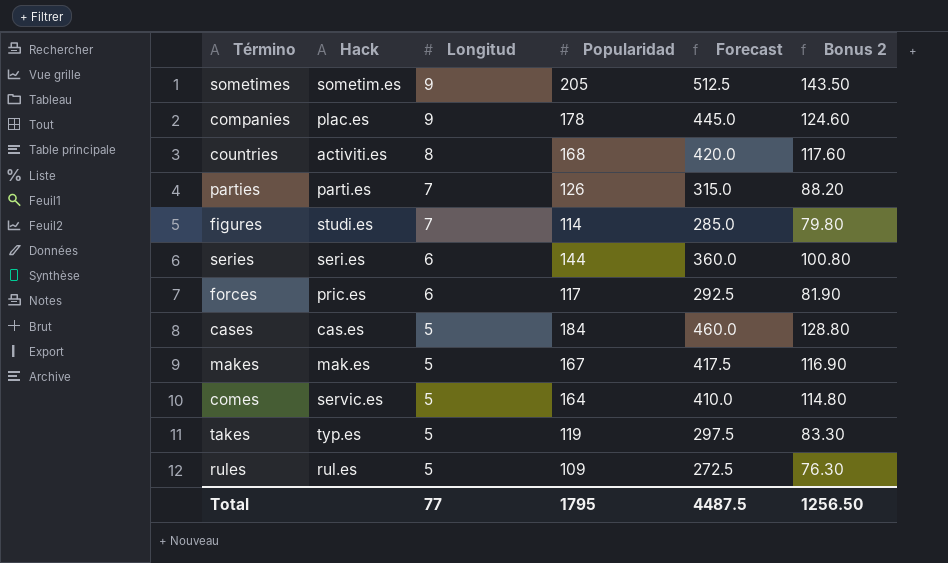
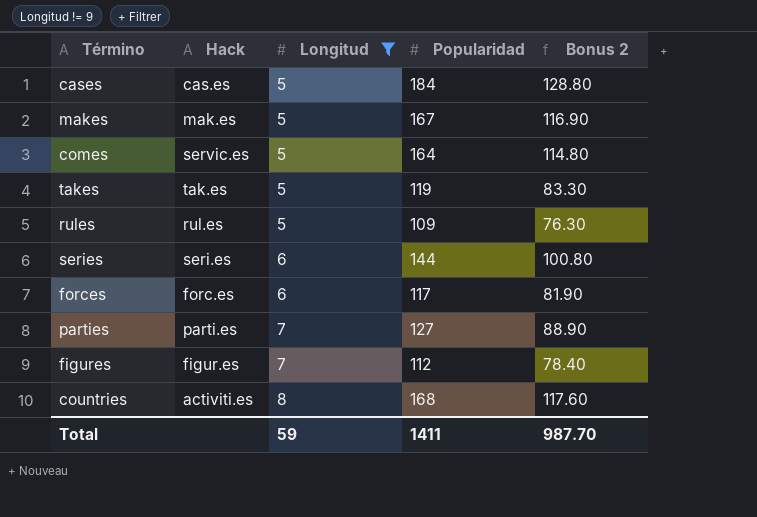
filter: none -> Longitud != 9
row order: Longitud descending -> Longitud ascending
column Forecast | formula: [Popularidad] * 2.5 -> none
takes | Hack: typ.es -> tak.es
forces | Hack: pric.es -> forc.es
parties | Popularidad: 126 -> 127
parties | Bonus 2: 88.20 -> 88.90
figures | Hack: studi.es -> figur.es
figures | Popularidad: 114 -> 112
figures | Bonus 2: 79.80 -> 78.40
Total | Longitud: 77 -> 59
Total | Popularidad: 1795 -> 1411
Total | Bonus 2: 1256.50 -> 987.70

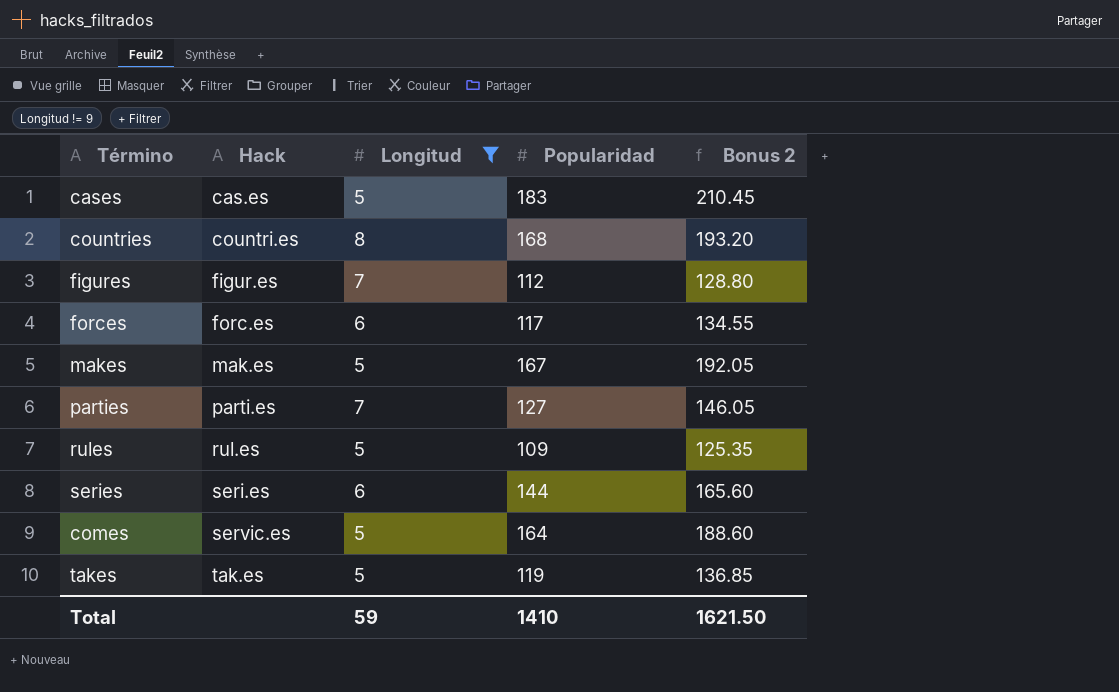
row order: Longitud ascending -> Hack ascending
column Bonus 2 | formula: [Popularidad] * 0.7 -> [Popularidad] * 1.15
cases | Popularidad: 184 -> 183
countries | Hack: activiti.es -> countri.es
Total | Popularidad: 1411 -> 1410
Total | Bonus 2: 987.70 -> 1621.50

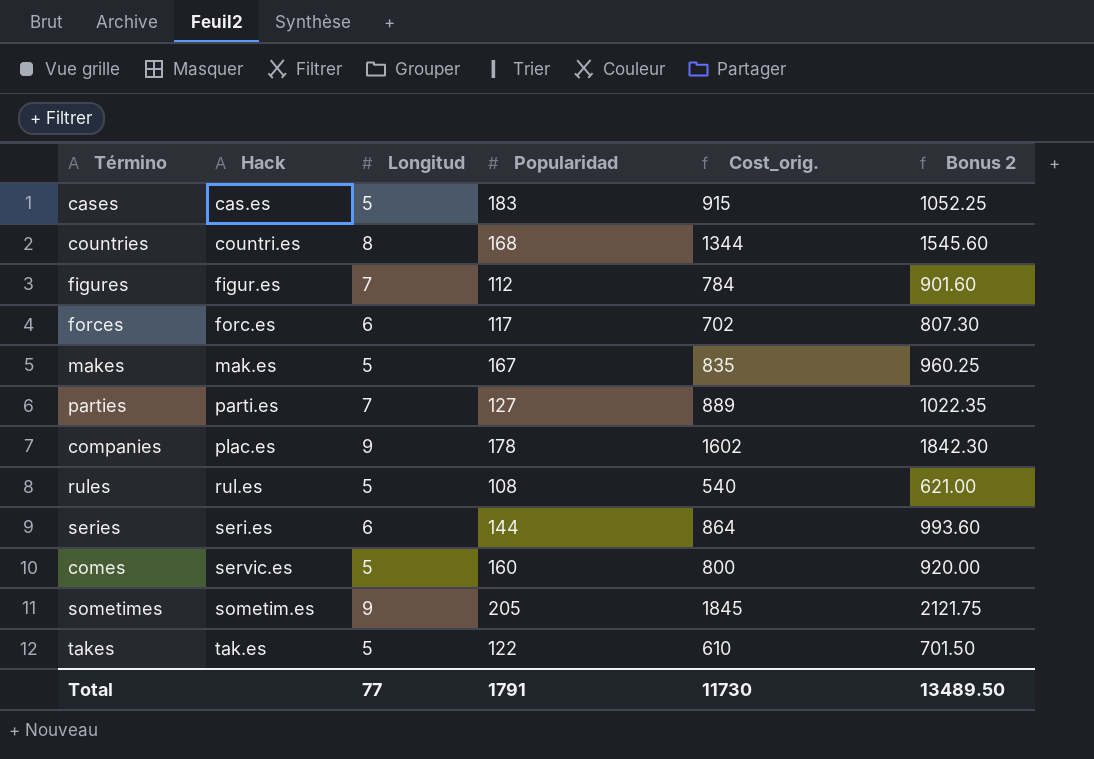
filter: Longitud != 9 -> none
column Cost_orig. | formula: none -> [Longitud] * [Popularidad]
column Bonus 2 | formula: [Popularidad] * 1.15 -> [Cost_orig.] * 1.15
rules | Popularidad: 109 -> 108
comes | Popularidad: 164 -> 160
takes | Popularidad: 119 -> 122
Total | Longitud: 59 -> 77
Total | Popularidad: 1410 -> 1791
Total | Bonus 2: 1621.50 -> 13489.50

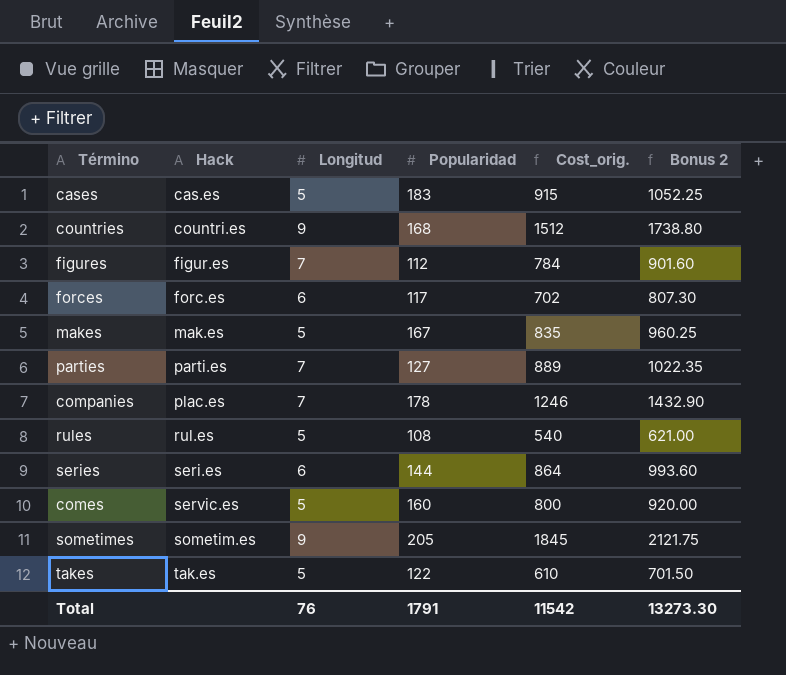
countries | Longitud: 8 -> 9
countries | Cost_orig.: 1344 -> 1512
countries | Bonus 2: 1545.60 -> 1738.80
companies | Longitud: 9 -> 7
companies | Cost_orig.: 1602 -> 1246
companies | Bonus 2: 1842.30 -> 1432.90
Total | Longitud: 77 -> 76
Total | Cost_orig.: 11730 -> 11542
Total | Bonus 2: 13489.50 -> 13273.30

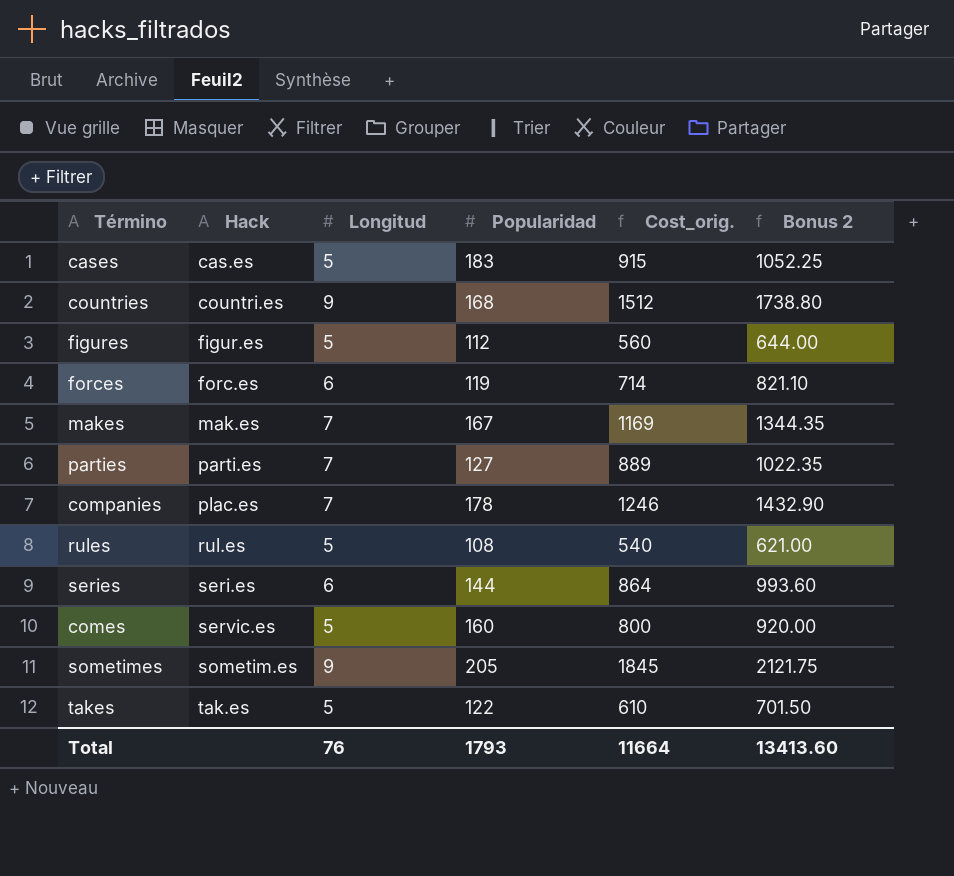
figures | Longitud: 7 -> 5
figures | Cost_orig.: 784 -> 560
figures | Bonus 2: 901.60 -> 644.00
forces | Popularidad: 117 -> 119
forces | Cost_orig.: 702 -> 714
forces | Bonus 2: 807.30 -> 821.10
makes | Longitud: 5 -> 7
makes | Cost_orig.: 835 -> 1169
makes | Bonus 2: 960.25 -> 1344.35
Total | Popularidad: 1791 -> 1793
Total | Cost_orig.: 11542 -> 11664
Total | Bonus 2: 13273.30 -> 13413.60

